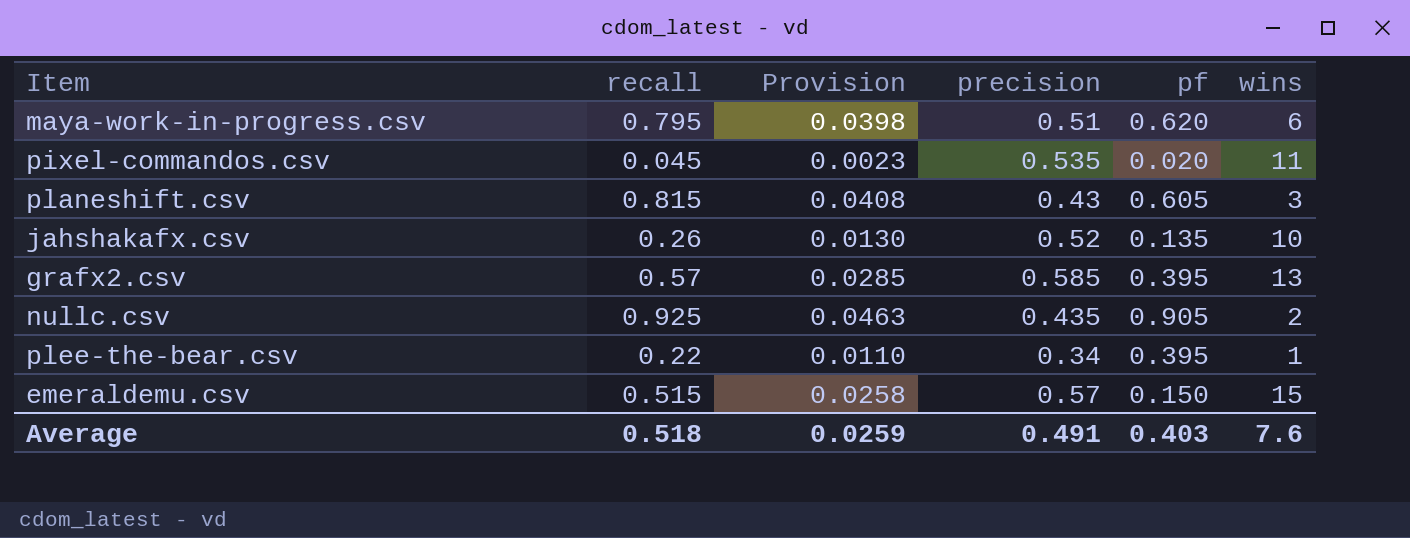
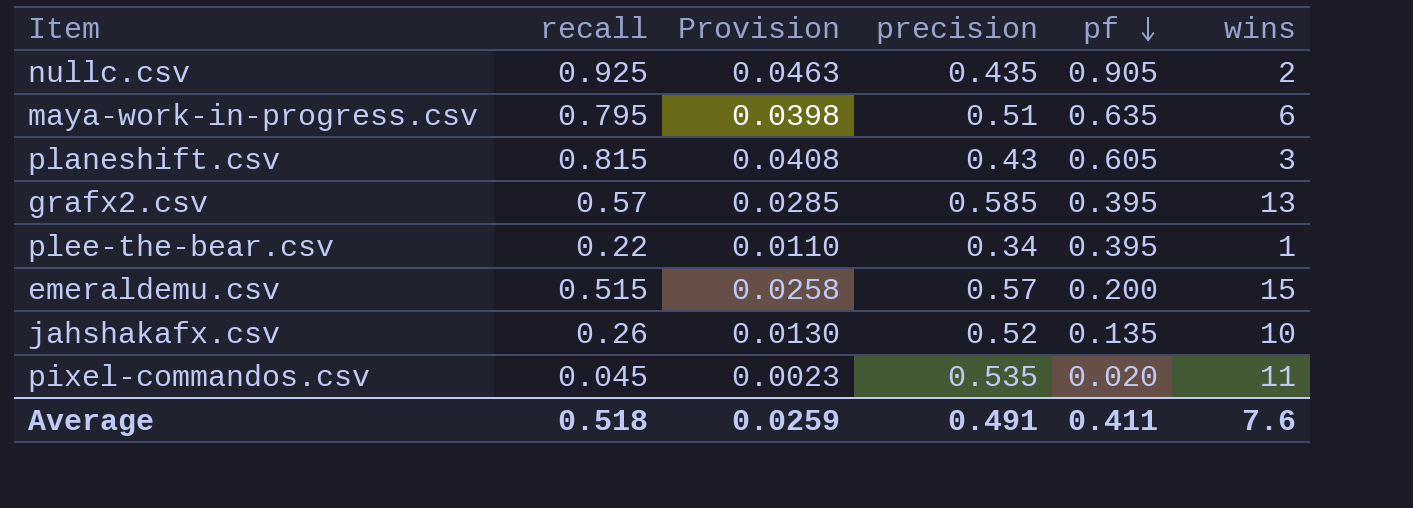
row order: none -> pf descending
maya-work-in-progress.csv | pf: 0.620 -> 0.635
emeraldemu.csv | pf: 0.150 -> 0.200
Average | pf: 0.403 -> 0.411

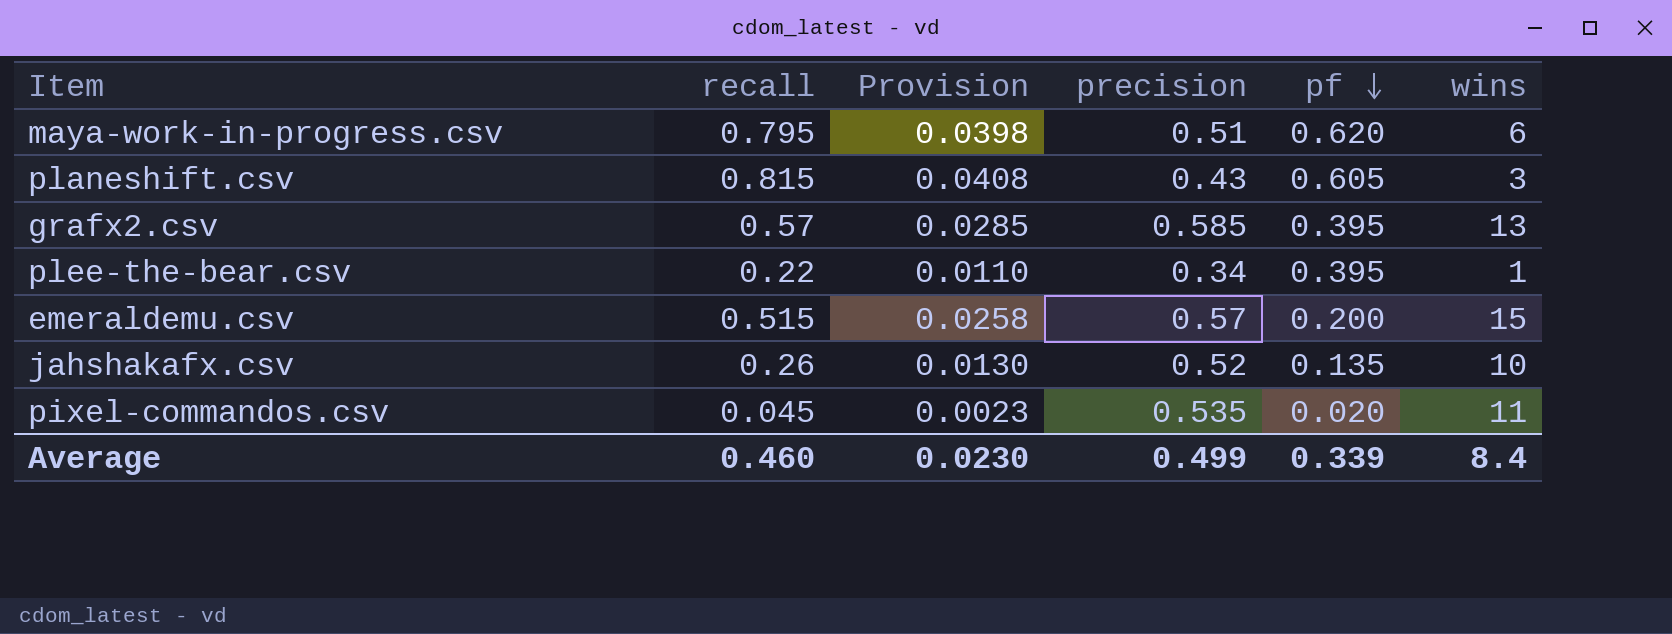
row nullc.csv: 0.925 | 0.0463 | 0.435 | 0.905 | 2 -> none
maya-work-in-progress.csv | pf: 0.635 -> 0.620
Average | recall: 0.518 -> 0.460
Average | Provision: 0.0259 -> 0.0230
Average | precision: 0.491 -> 0.499
Average | pf: 0.411 -> 0.339
Average | wins: 7.6 -> 8.4

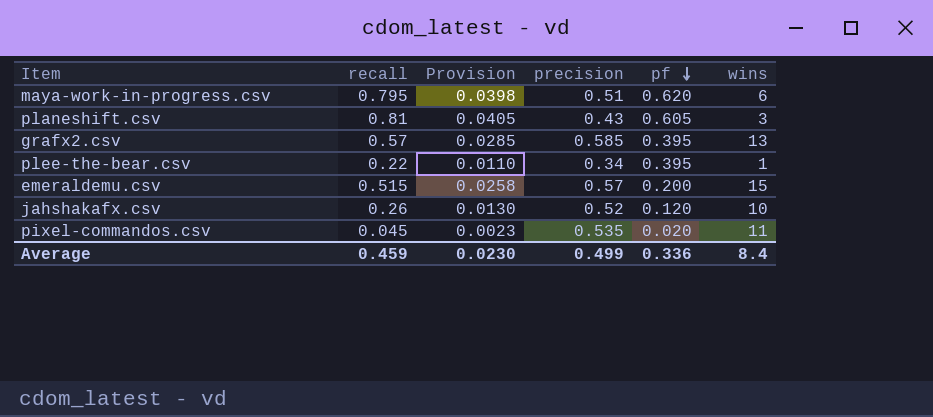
planeshift.csv | recall: 0.815 -> 0.81
planeshift.csv | Provision: 0.0408 -> 0.0405
jahshakafx.csv | pf: 0.135 -> 0.120
Average | recall: 0.460 -> 0.459
Average | pf: 0.339 -> 0.336

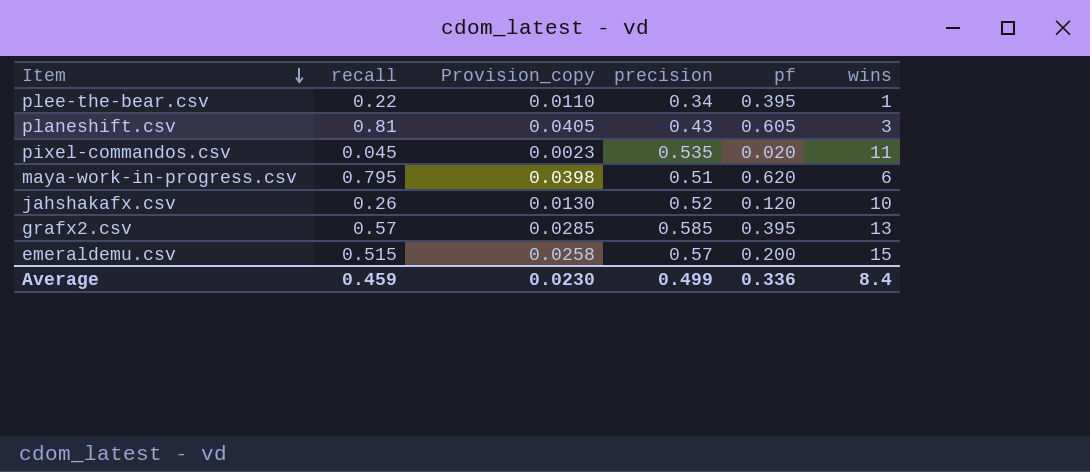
row order: pf descending -> Item descending
column name: Provision -> Provision_copy

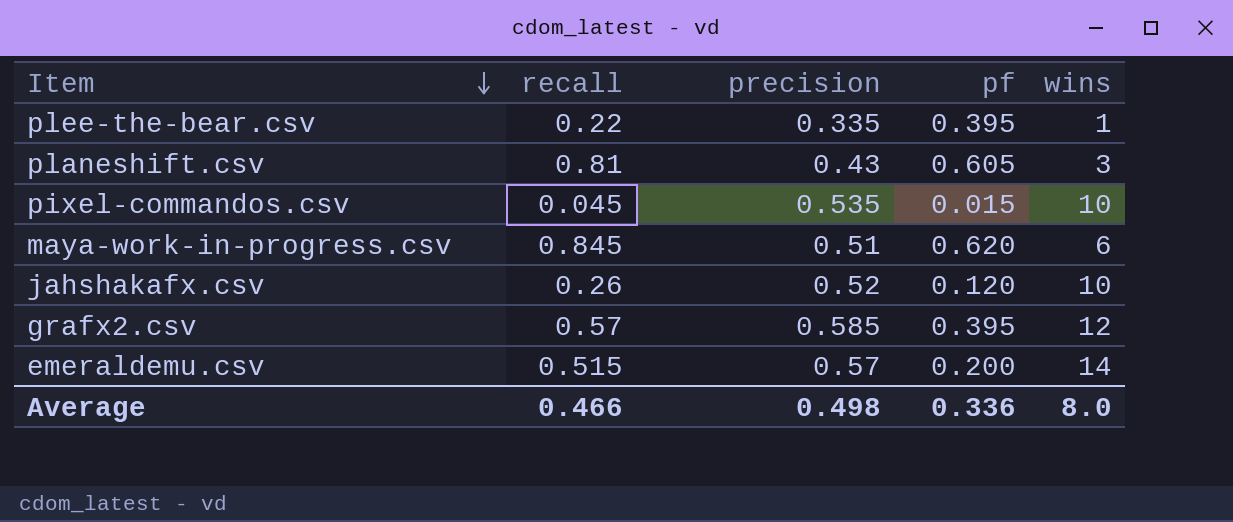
column Provision_copy | formula: [recall] * 0.05 -> none
plee-the-bear.csv | precision: 0.34 -> 0.335
pixel-commandos.csv | pf: 0.020 -> 0.015
pixel-commandos.csv | wins: 11 -> 10
maya-work-in-progress.csv | recall: 0.795 -> 0.845
grafx2.csv | wins: 13 -> 12
emeraldemu.csv | wins: 15 -> 14
Average | recall: 0.459 -> 0.466
Average | precision: 0.499 -> 0.498
Average | wins: 8.4 -> 8.0

